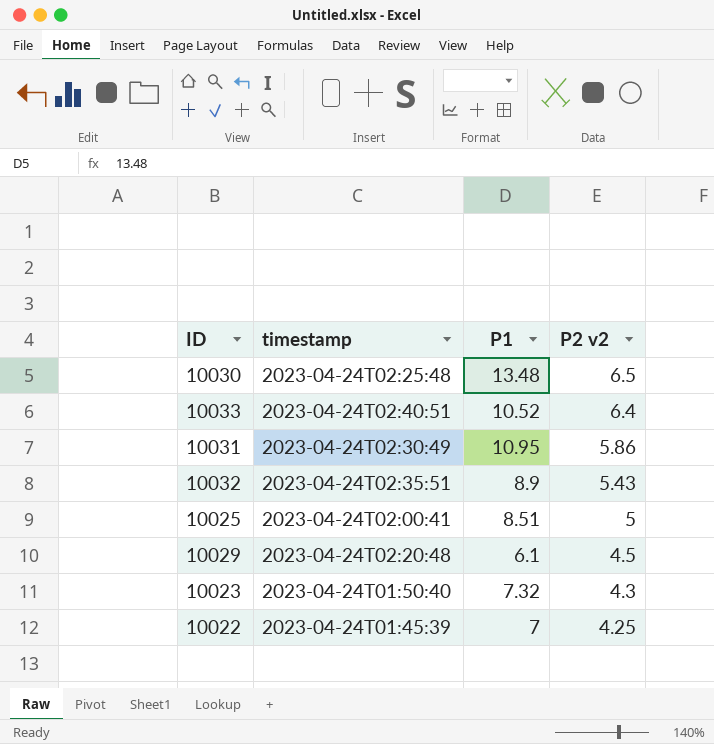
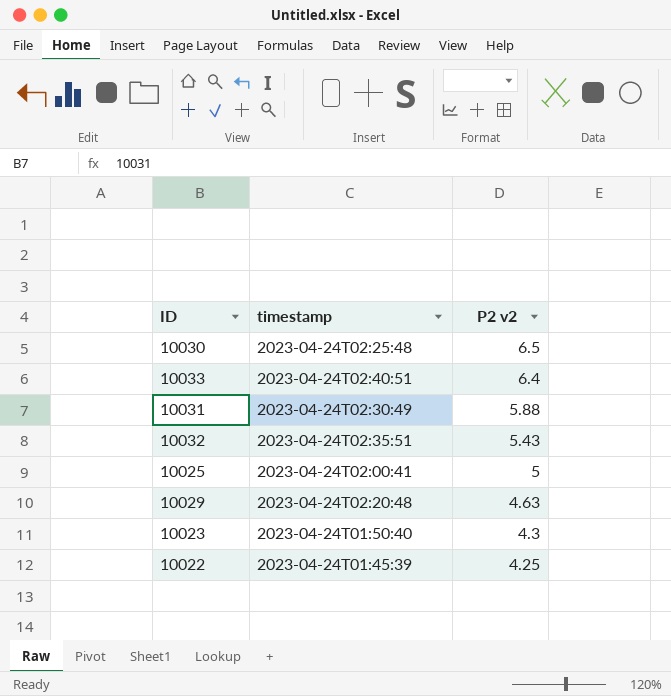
column P1 | position: 3 -> none
10031 | P2 v2: 5.86 -> 5.88
10029 | P2 v2: 4.5 -> 4.63

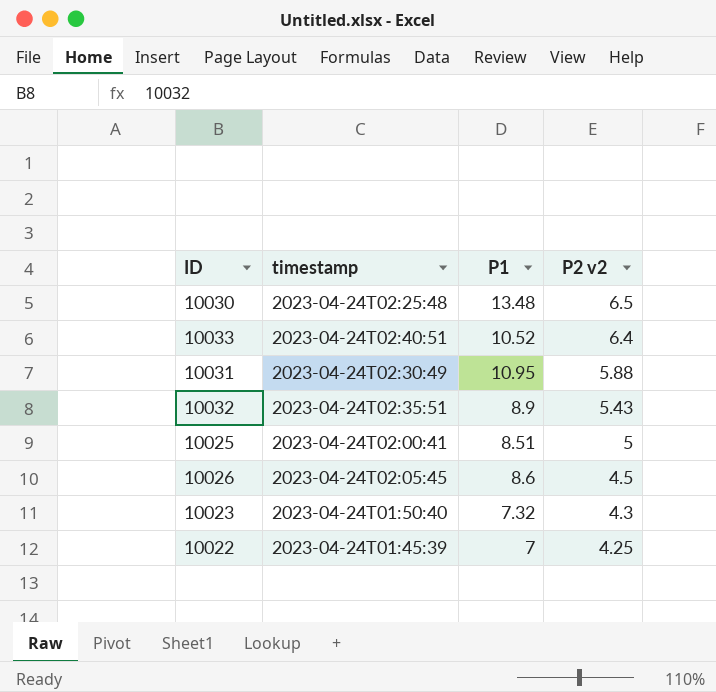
column P1 | position: none -> 3
row 10029: 2023-04-24T02:20:48 | 4.63 -> none
row 10026: none -> 2023-04-24T02:05:45 | 8.6 | 4.5

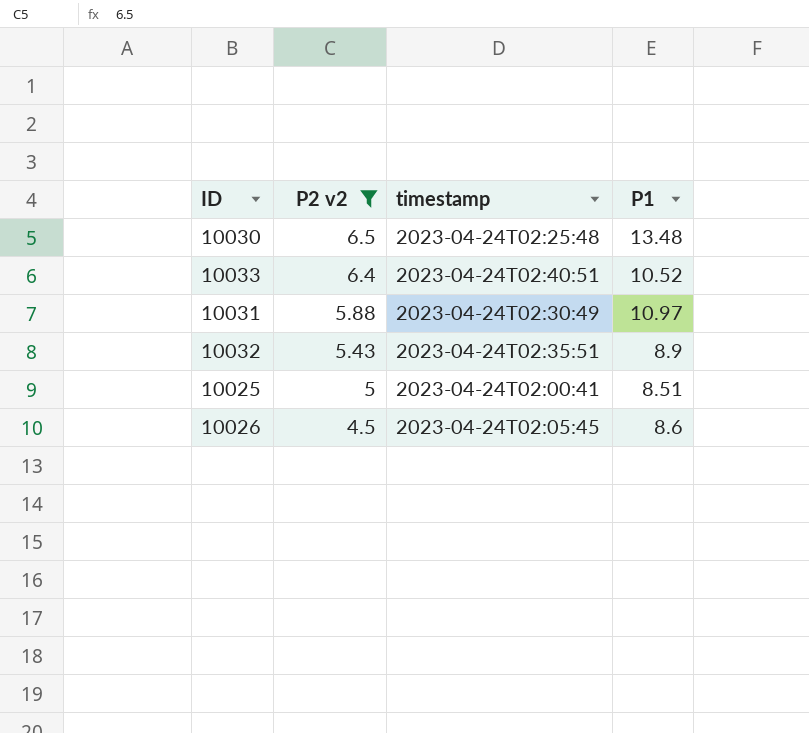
filter: none -> P2 v2 >= 4.5
column P2 v2 | position: 4 -> 2
10031 | P1: 10.95 -> 10.97

